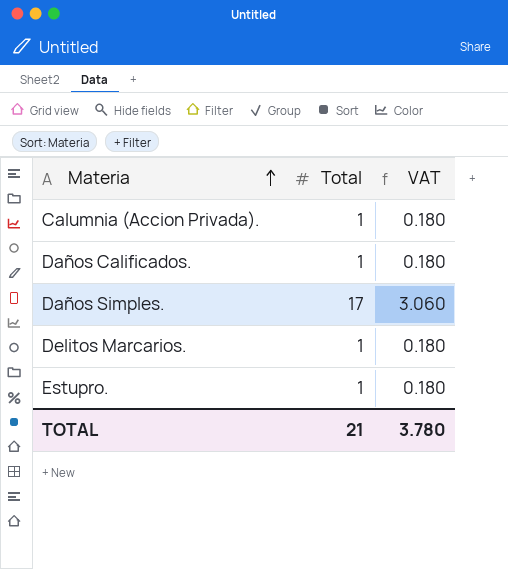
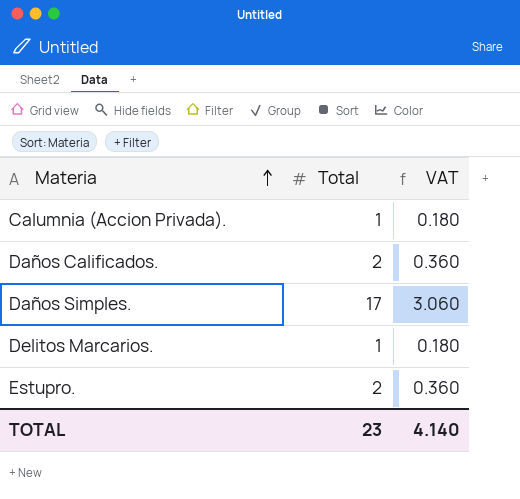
Daños Calificados. | Total: 1 -> 2
Daños Calificados. | VAT: 0.180 -> 0.360
Estupro. | Total: 1 -> 2
Estupro. | VAT: 0.180 -> 0.360
TOTAL | Total: 21 -> 23
TOTAL | VAT: 3.780 -> 4.140

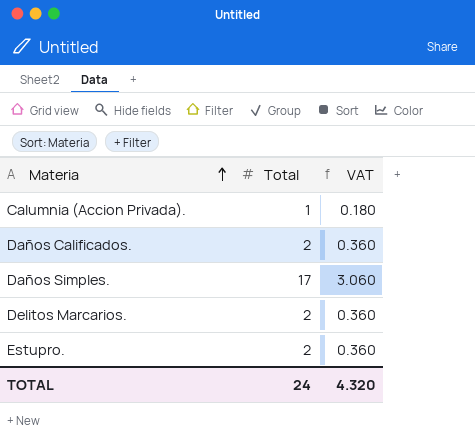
Delitos Marcarios. | Total: 1 -> 2
Delitos Marcarios. | VAT: 0.180 -> 0.360
TOTAL | Total: 23 -> 24
TOTAL | VAT: 4.140 -> 4.320

